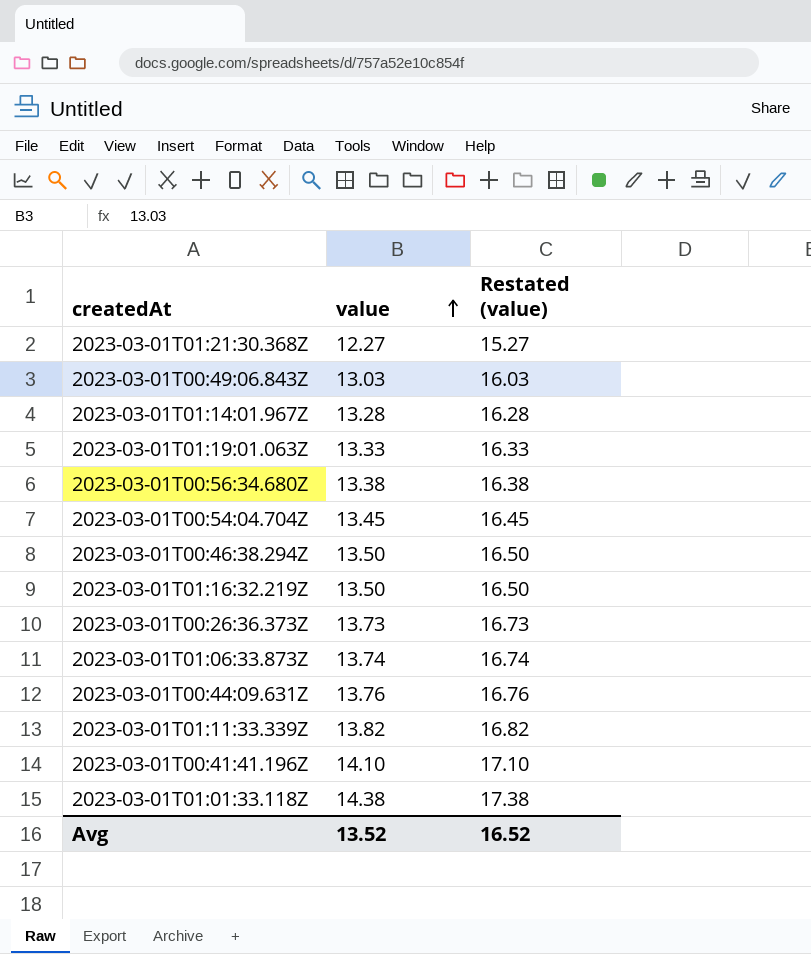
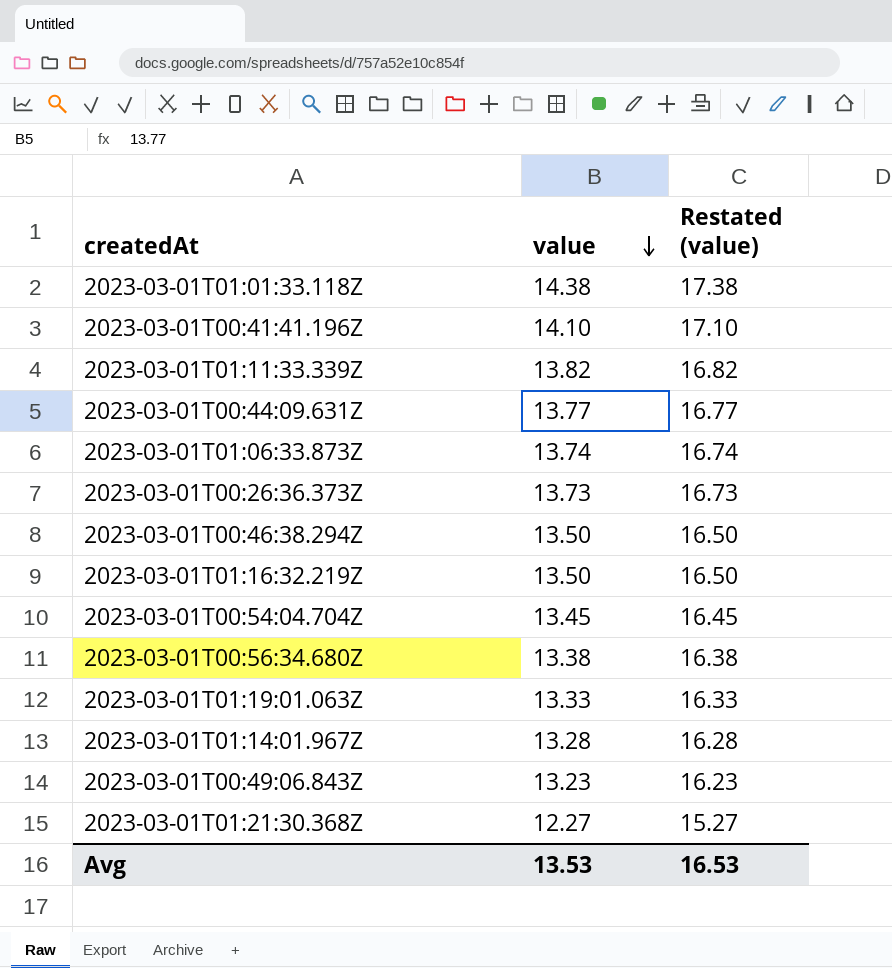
row order: value ascending -> value descending
2023-03-01T00:44:09.631Z | value: 13.76 -> 13.77
2023-03-01T00:44:09.631Z | Restated (value): 16.76 -> 16.77
2023-03-01T00:49:06.843Z | value: 13.03 -> 13.23
2023-03-01T00:49:06.843Z | Restated (value): 16.03 -> 16.23
Avg | value: 13.52 -> 13.53
Avg | Restated (value): 16.52 -> 16.53

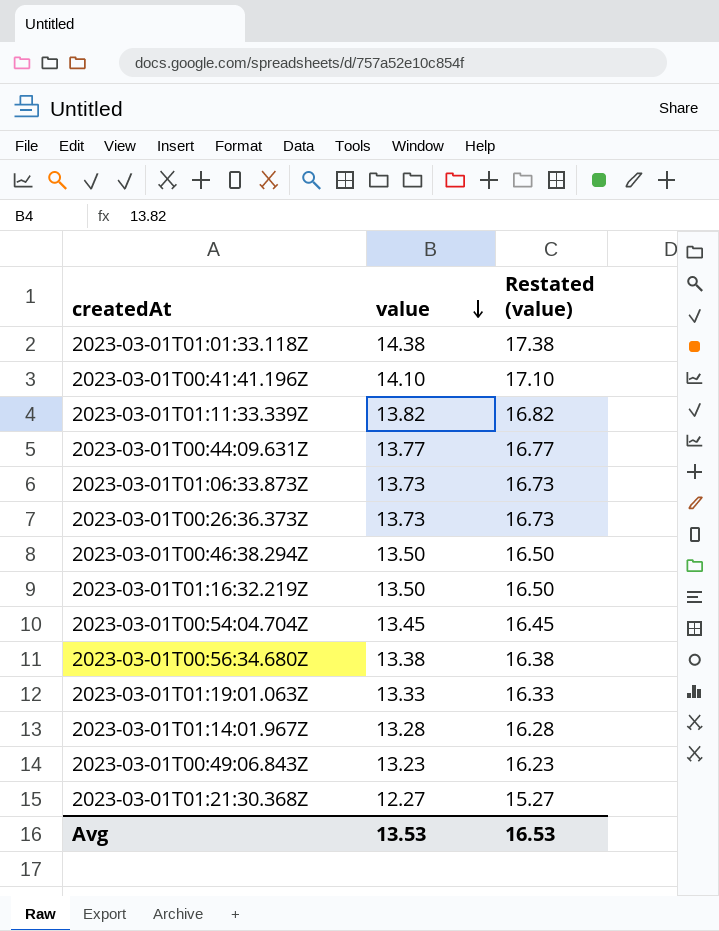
2023-03-01T01:06:33.873Z | value: 13.74 -> 13.73
2023-03-01T01:06:33.873Z | Restated (value): 16.74 -> 16.73

